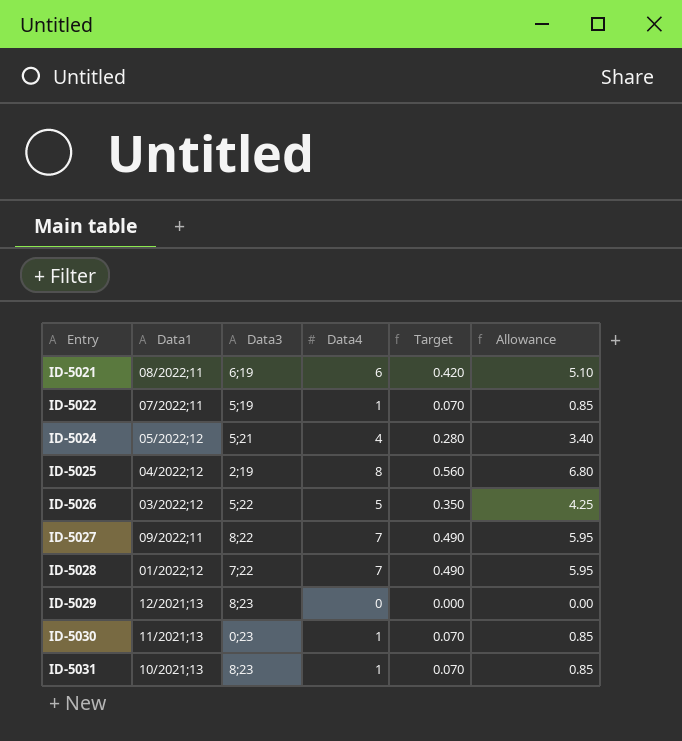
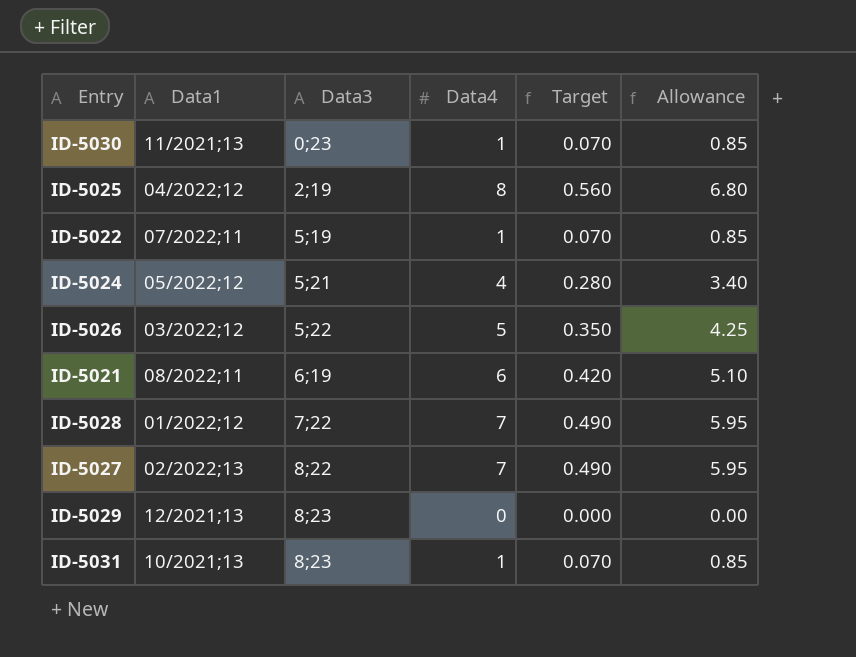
row order: Entry ascending -> Data3 ascending
ID-5027 | Data1: 09/2022;11 -> 02/2022;13

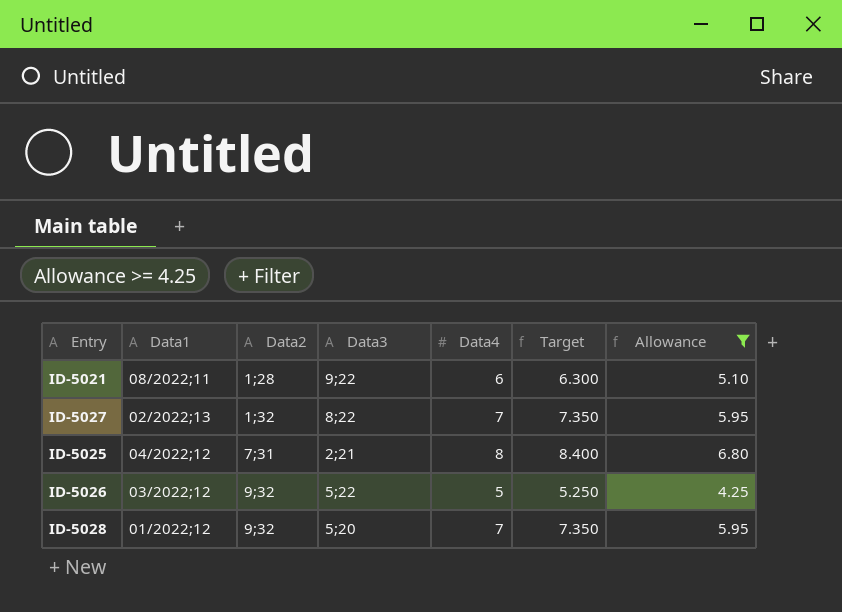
filter: none -> Allowance >= 4.25
row order: Data3 ascending -> Data2 ascending
column Data2 | position: none -> 3
column Target | formula: [Data4] * 0.07 -> [Data4] * 1.05
ID-5021 | Data3: 6;19 -> 9;22
ID-5025 | Data3: 2;19 -> 2;21
ID-5028 | Data3: 7;22 -> 5;20

